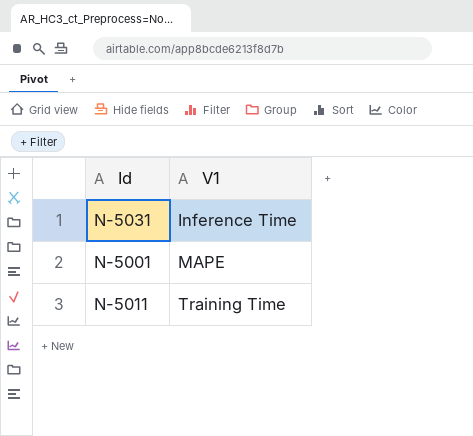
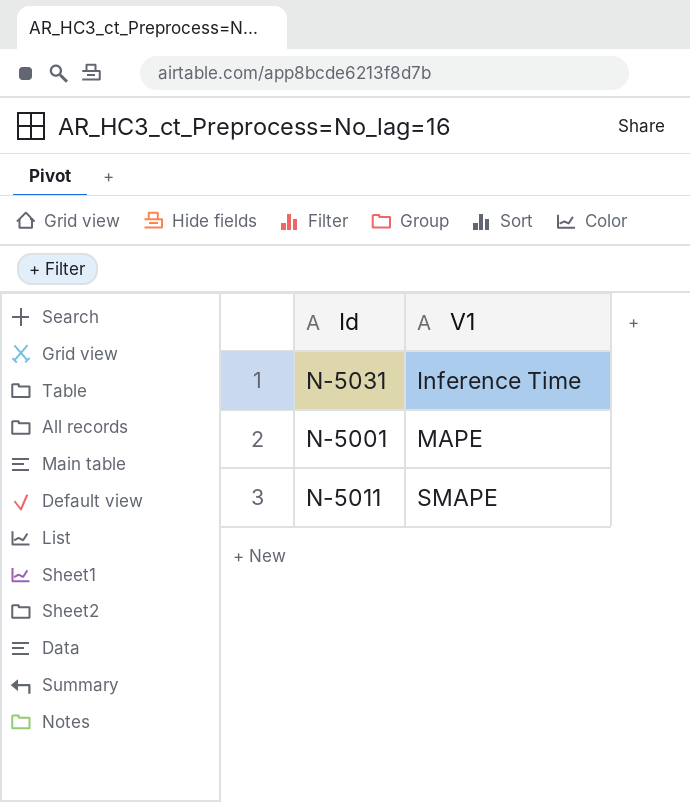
N-5011 | V1: Training Time -> SMAPE

